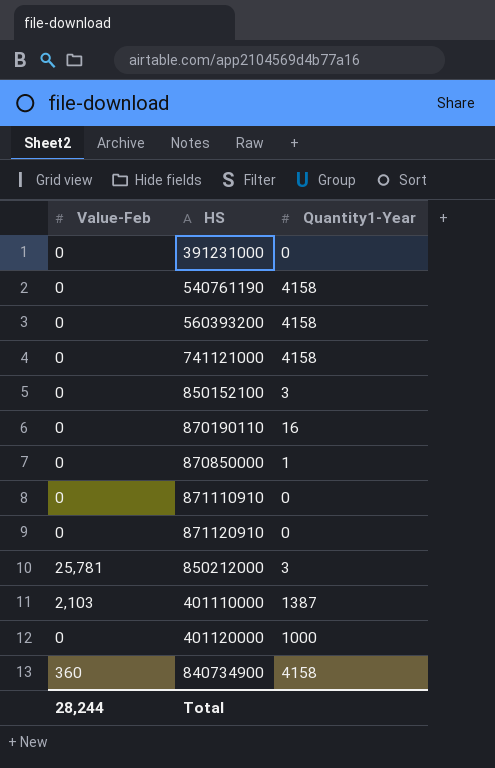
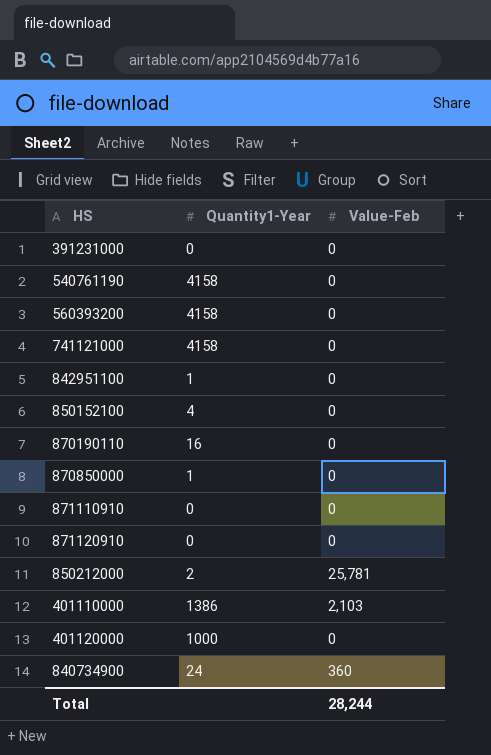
column Value-Feb | position: 1 -> 3
row 842951100: none -> 1 | 0
850152100 | Quantity1-Year: 3 -> 4
850212000 | Quantity1-Year: 3 -> 2
401110000 | Quantity1-Year: 1387 -> 1386
840734900 | Quantity1-Year: 4158 -> 24

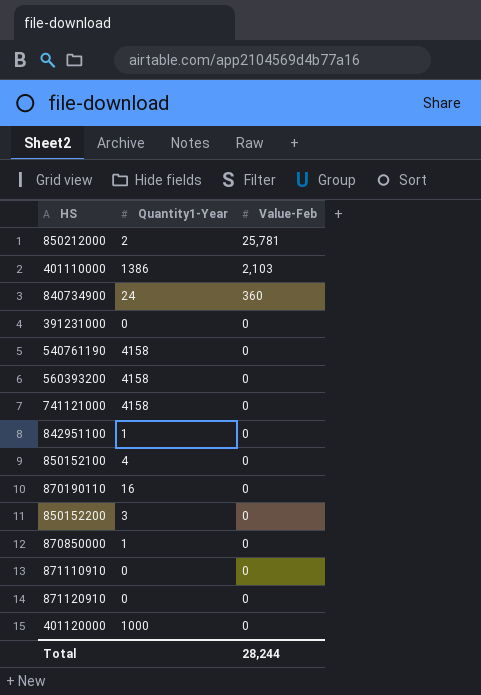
row order: none -> Value-Feb descending
row 850152200: none -> 3 | 0

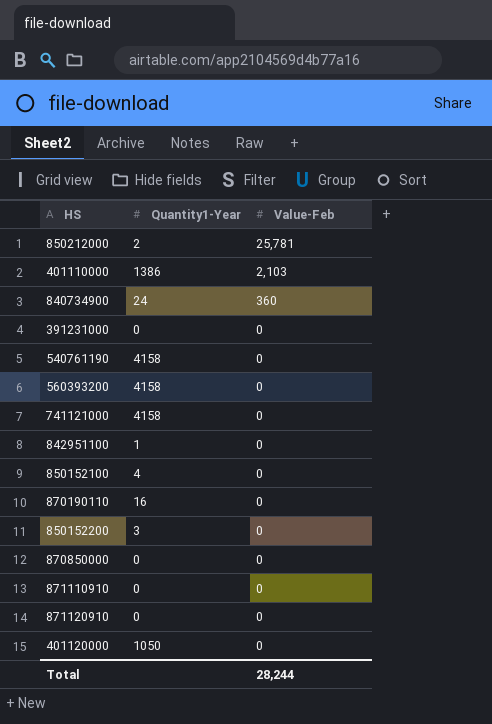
870850000 | Quantity1-Year: 1 -> 0
401120000 | Quantity1-Year: 1000 -> 1050

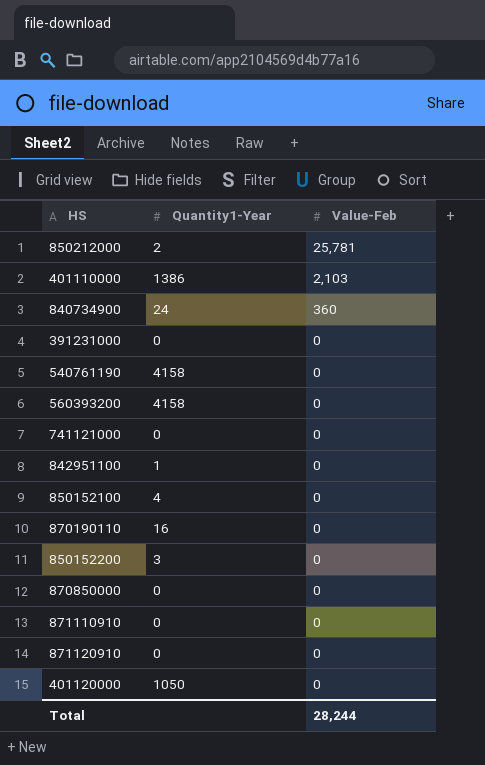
741121000 | Quantity1-Year: 4158 -> 0

